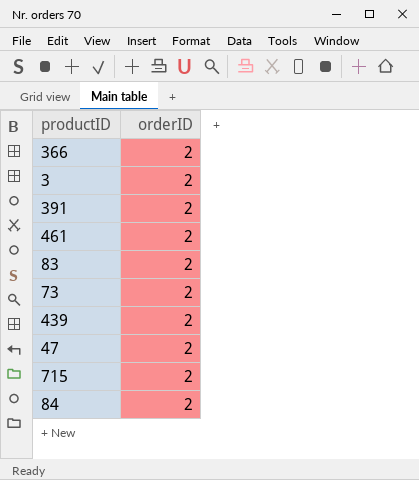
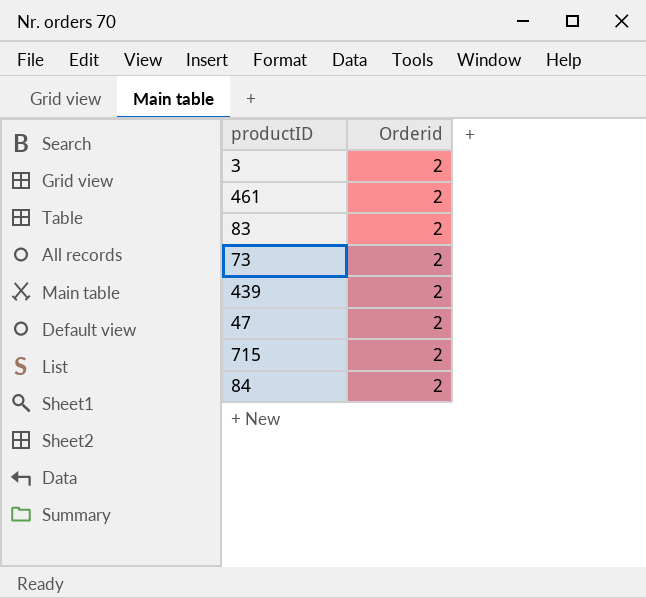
column name: orderID -> Orderid
row 366: 2 -> none
row 391: 2 -> none

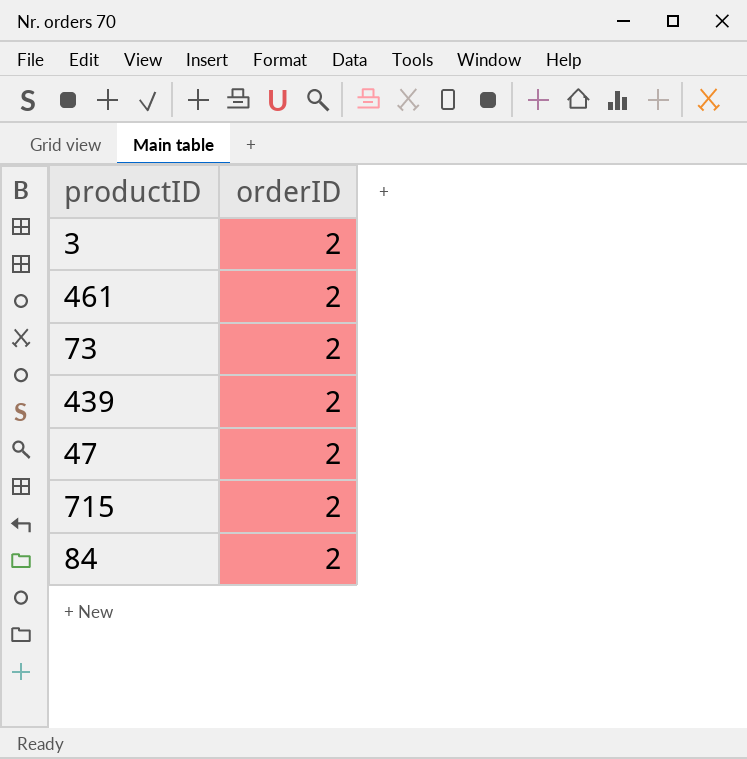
column name: Orderid -> orderID
row 83: 2 -> none

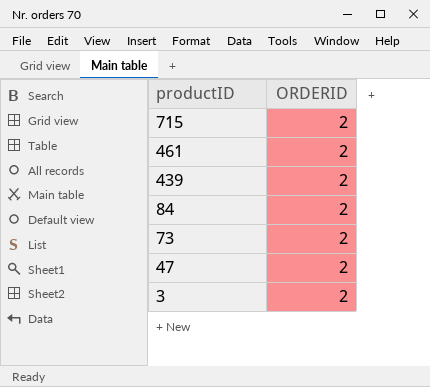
row order: none -> productID descending
column name: orderID -> ORDERID

